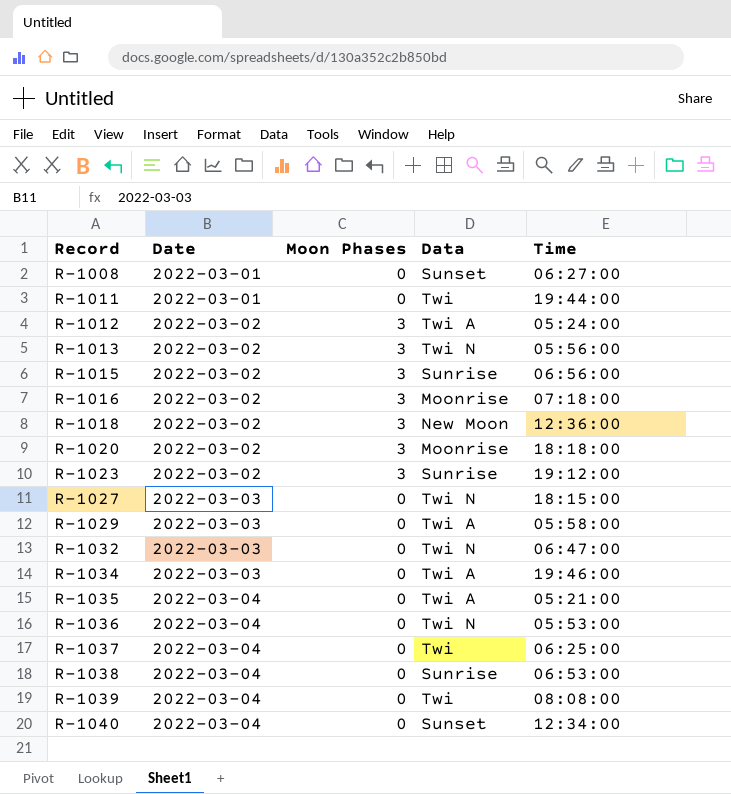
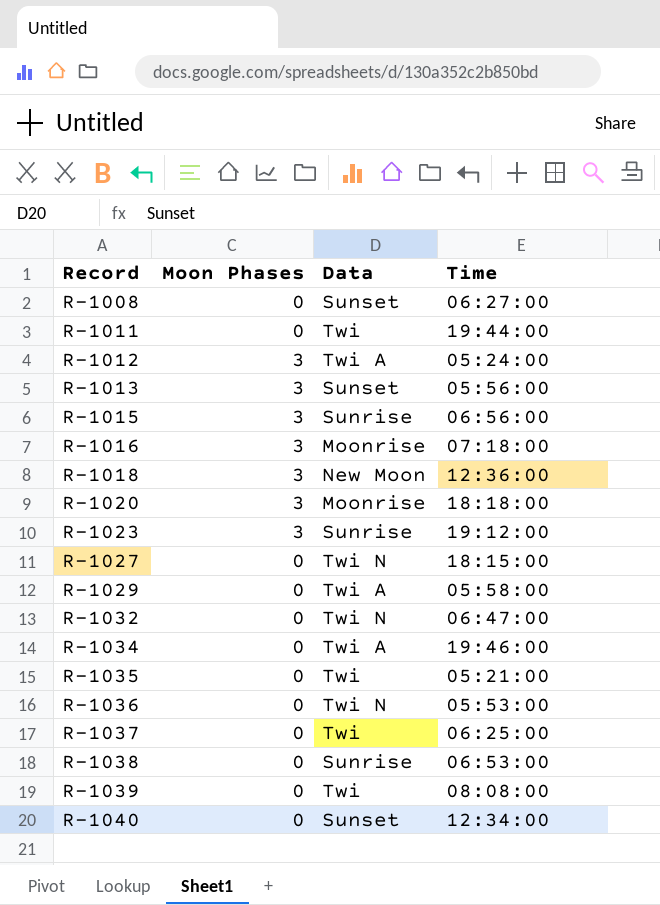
column Date | position: 2 -> none
R-1013 | Data: Twi N -> Sunset
R-1035 | Data: Twi A -> Twi

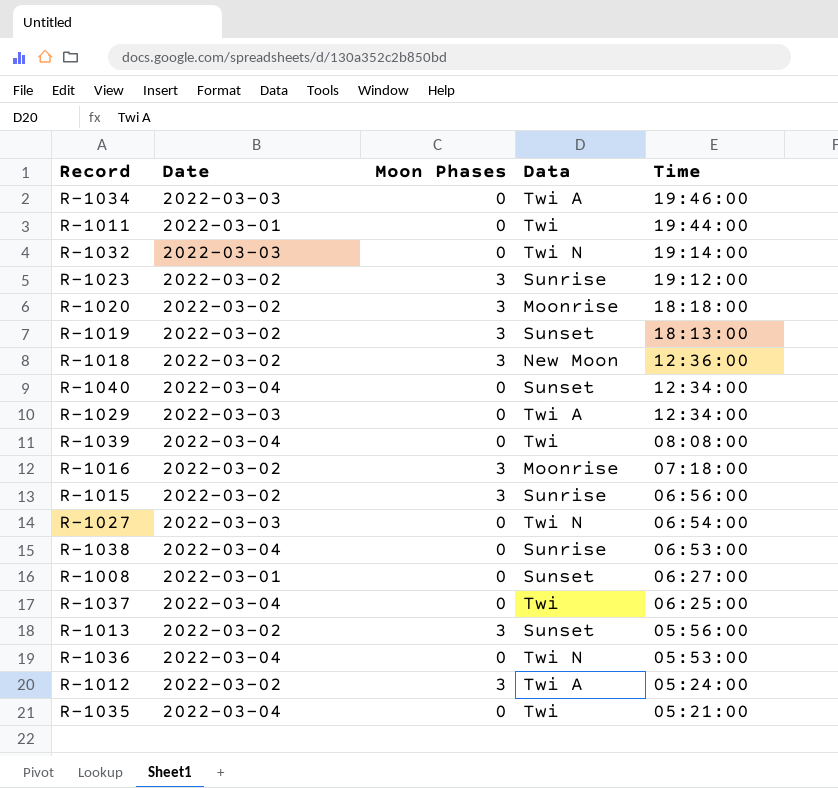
row order: Record ascending -> Time descending
column Date | position: none -> 2
R-1032 | Time: 06:47:00 -> 19:14:00
row R-1019: none -> 2022-03-02 | 3 | Sunset | 18:13:00
R-1029 | Time: 05:58:00 -> 12:34:00
R-1027 | Time: 18:15:00 -> 06:54:00

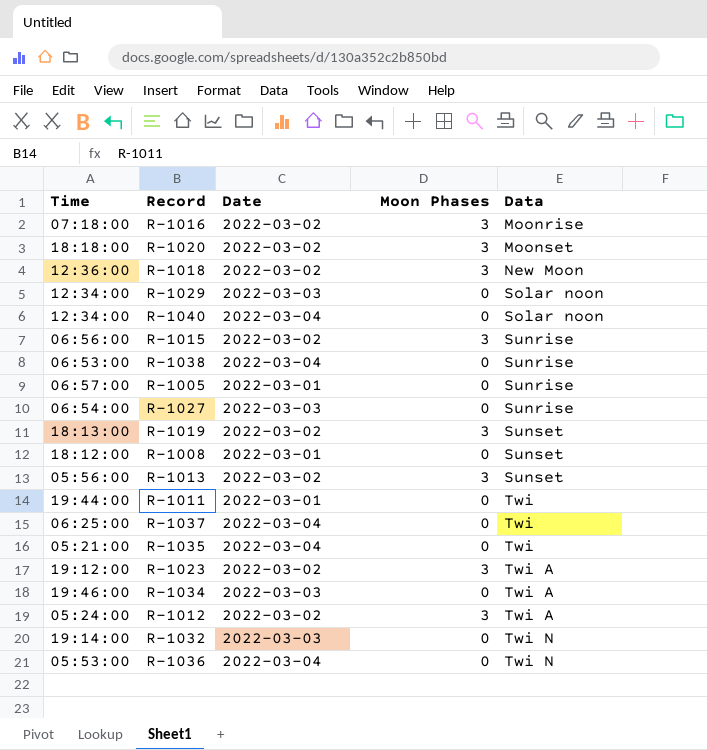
row order: Time descending -> Data ascending
column Time | position: 5 -> 1
row R-1039: 2022-03-04 | 0 | Twi | 08:08:00 -> none
R-1020 | Data: Moonrise -> Moonset
R-1029 | Data: Twi A -> Solar noon
R-1040 | Data: Sunset -> Solar noon
row R-1005: none -> 06:57:00 | 2022-03-01 | 0 | Sunrise
R-1027 | Data: Twi N -> Sunrise
R-1008 | Time: 06:27:00 -> 18:12:00
R-1023 | Data: Sunrise -> Twi A

